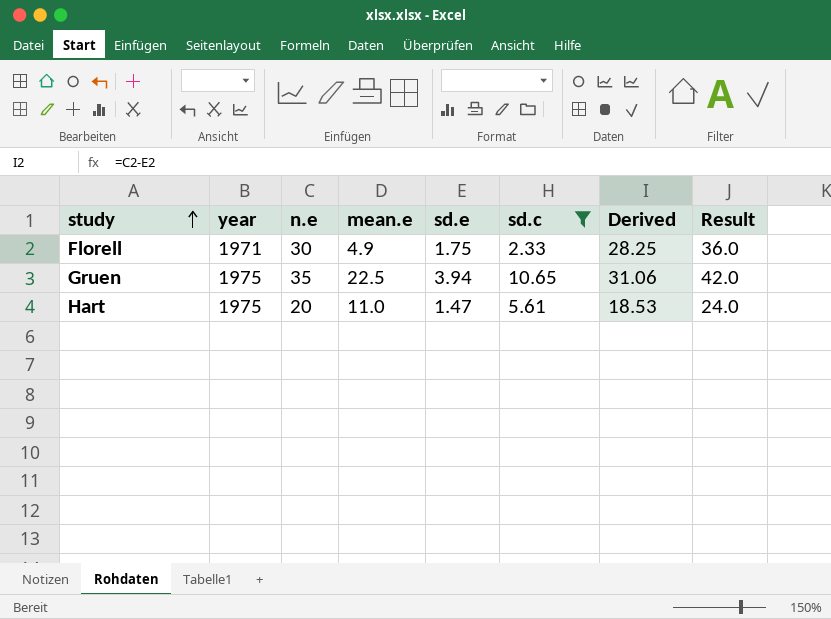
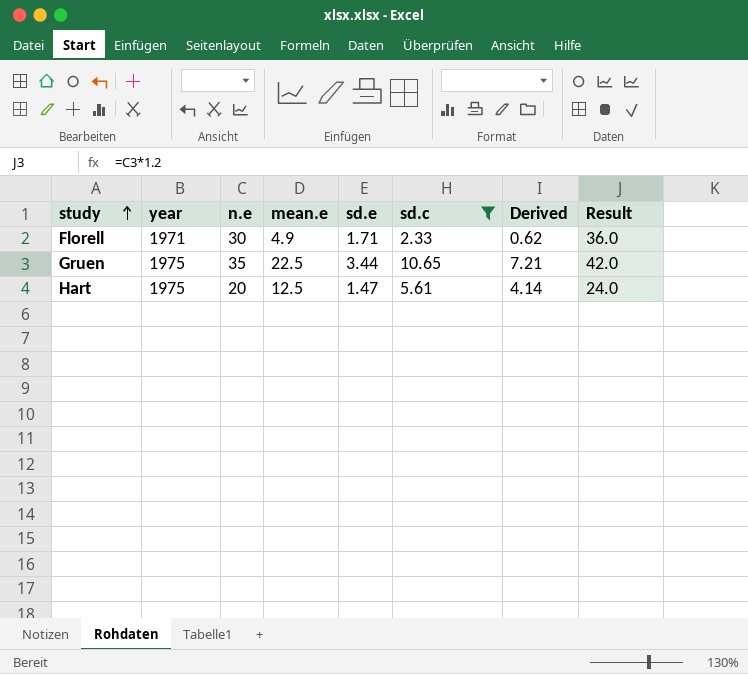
column Derived | formula: [n.e] - [sd.e] -> [sd.c] - [sd.e]
Florell | sd.e: 1.75 -> 1.71
Gruen | sd.e: 3.94 -> 3.44
Hart | mean.e: 11.0 -> 12.5

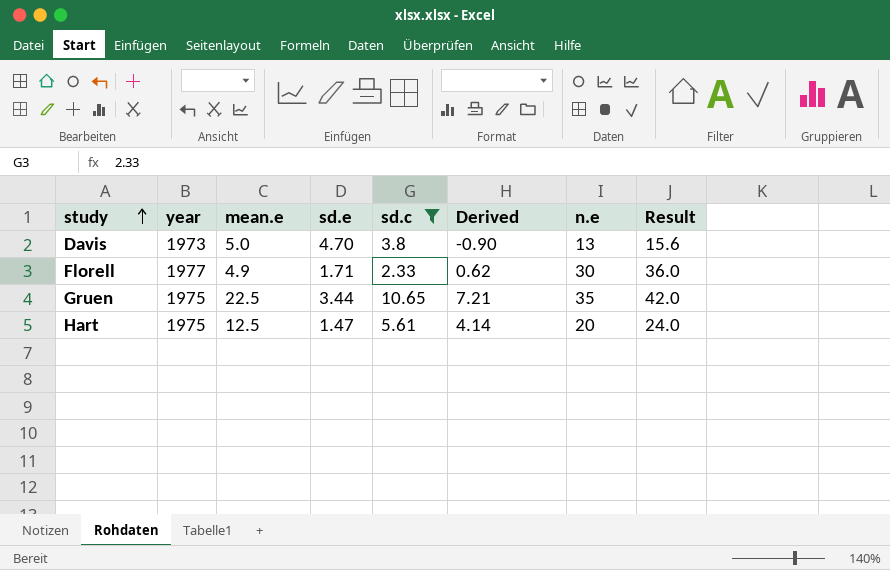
column n.e | position: 3 -> 7
row Davis: none -> 1973 | 5.0 | 4.70 | 3.8 | -0.90 | 13 | 15.6
Florell | year: 1971 -> 1977

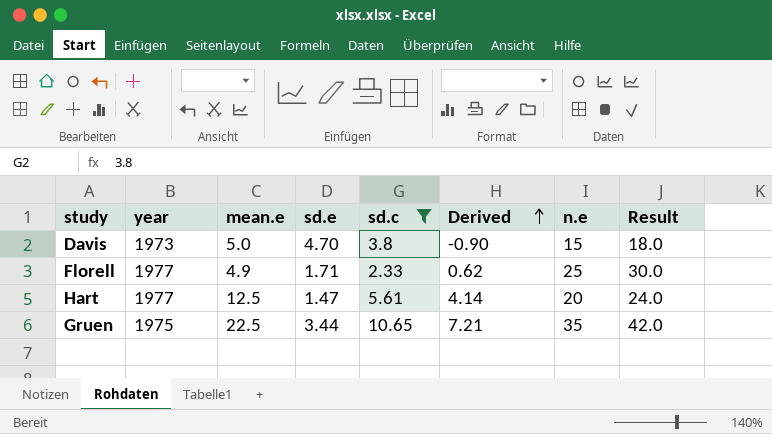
row order: study ascending -> Derived ascending
Davis | n.e: 13 -> 15
Davis | Result: 15.6 -> 18.0
Florell | n.e: 30 -> 25
Florell | Result: 36.0 -> 30.0
Hart | year: 1975 -> 1977

